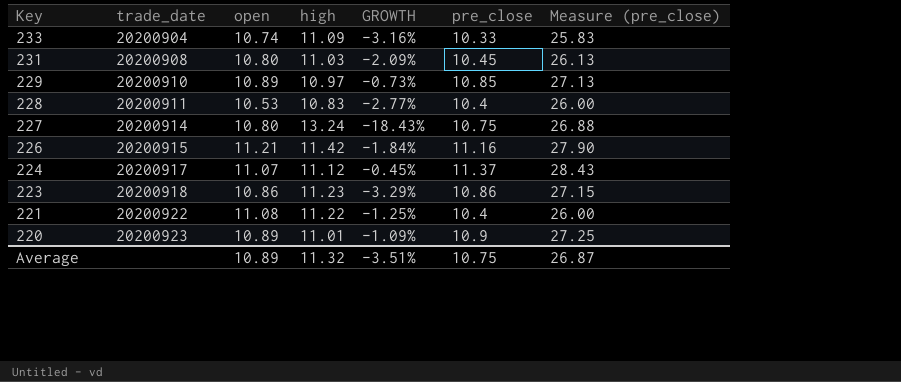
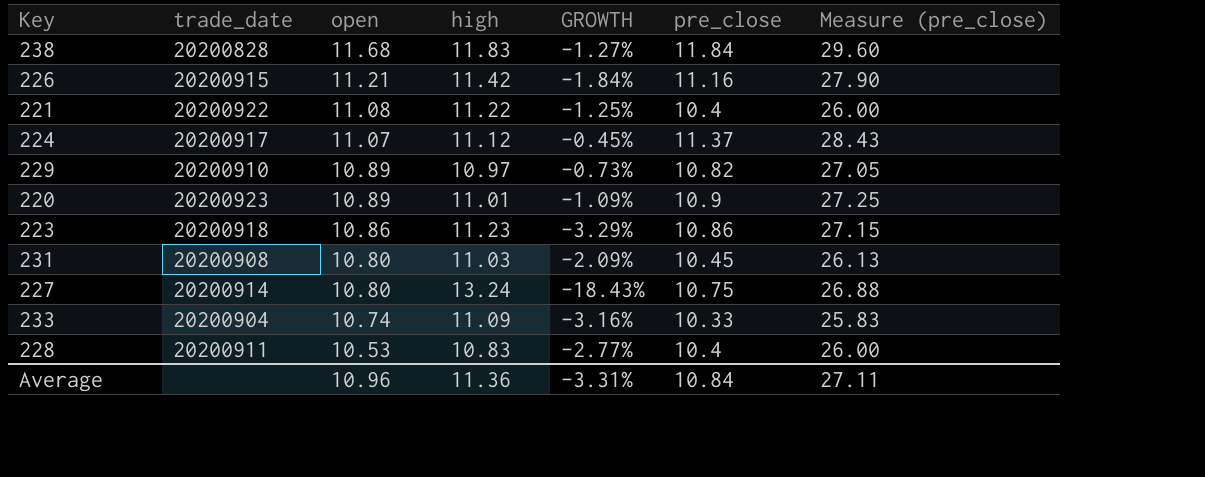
row order: Key descending -> open descending
row 238: none -> 20200828 | 11.68 | 11.83 | -1.27% | 11.84 | 29.60
229 | pre_close: 10.85 -> 10.82
229 | Measure (pre_close): 27.13 -> 27.05
Average | open: 10.89 -> 10.96
Average | high: 11.32 -> 11.36
Average | GROWTH: -3.51% -> -3.31%
Average | pre_close: 10.75 -> 10.84
Average | Measure (pre_close): 26.87 -> 27.11

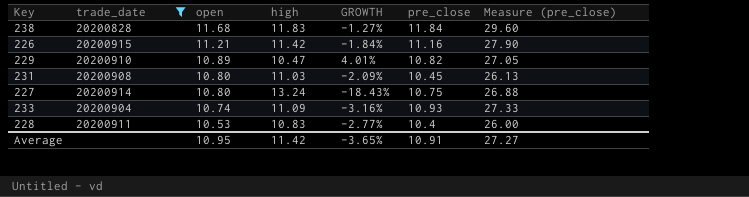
filter: none -> trade_date <= 20200915
229 | high: 10.97 -> 10.47
229 | GROWTH: -0.73% -> 4.01%
233 | pre_close: 10.33 -> 10.93
233 | Measure (pre_close): 25.83 -> 27.33
Average | open: 10.96 -> 10.95
Average | high: 11.36 -> 11.42
Average | GROWTH: -3.31% -> -3.65%
Average | pre_close: 10.84 -> 10.91
Average | Measure (pre_close): 27.11 -> 27.27

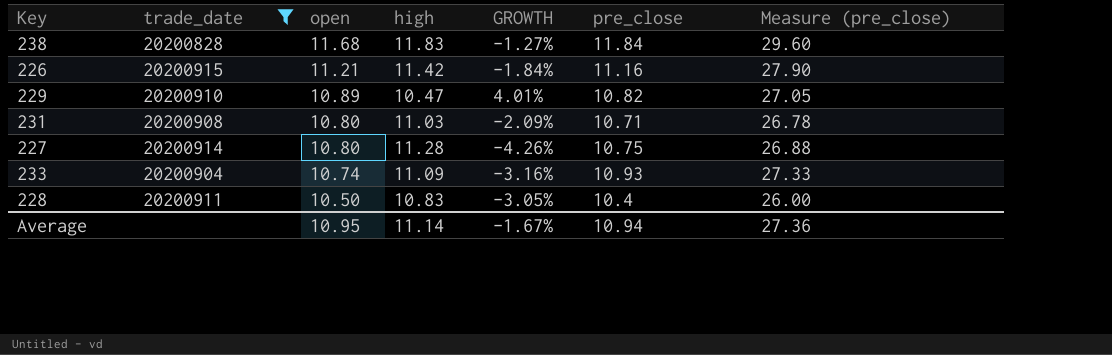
231 | pre_close: 10.45 -> 10.71
231 | Measure (pre_close): 26.13 -> 26.78
227 | high: 13.24 -> 11.28
227 | GROWTH: -18.43% -> -4.26%
228 | open: 10.53 -> 10.50
228 | GROWTH: -2.77% -> -3.05%
Average | high: 11.42 -> 11.14
Average | GROWTH: -3.65% -> -1.67%
Average | pre_close: 10.91 -> 10.94
Average | Measure (pre_close): 27.27 -> 27.36

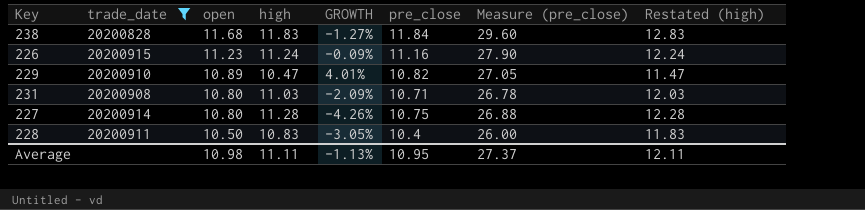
column Restated (high) | formula: none -> [high] + 1
row 233: 20200904 | 10.74 | 11.09 | -3.16% | 10.93 | 27.33 -> none
226 | open: 11.21 -> 11.23
226 | high: 11.42 -> 11.24
226 | GROWTH: -1.84% -> -0.09%
Average | open: 10.95 -> 10.98
Average | high: 11.14 -> 11.11
Average | GROWTH: -1.67% -> -1.13%
Average | pre_close: 10.94 -> 10.95
Average | Measure (pre_close): 27.36 -> 27.37

